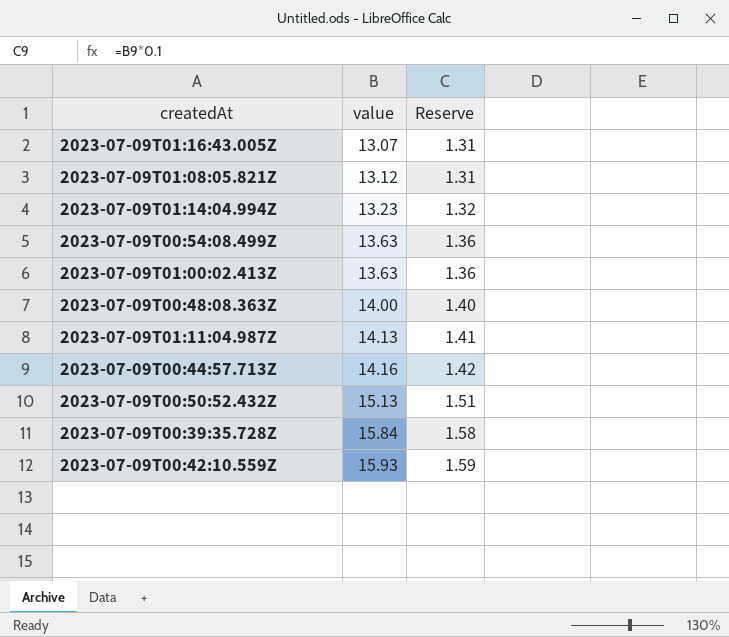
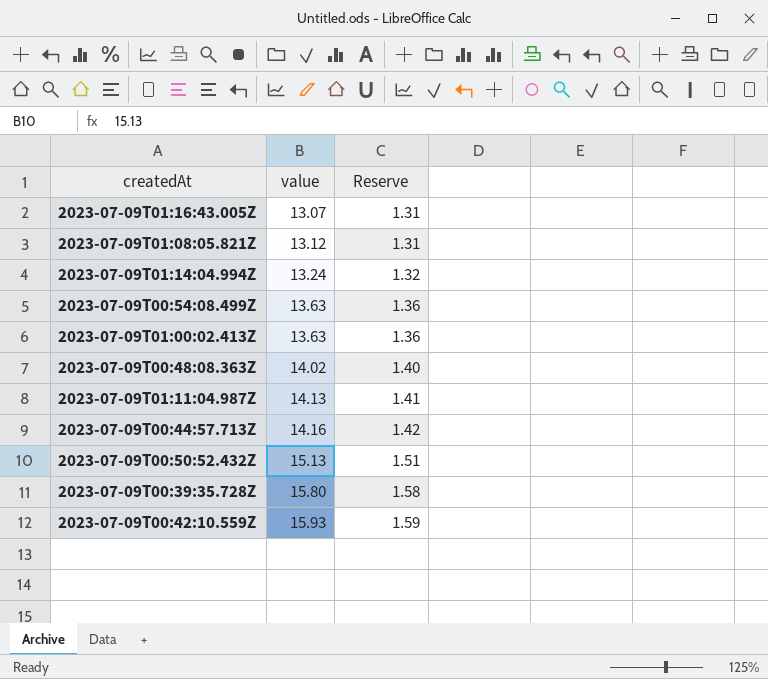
2023-07-09T01:14:04.994Z | value: 13.23 -> 13.24
2023-07-09T00:48:08.363Z | value: 14.00 -> 14.02
2023-07-09T00:39:35.728Z | value: 15.84 -> 15.80

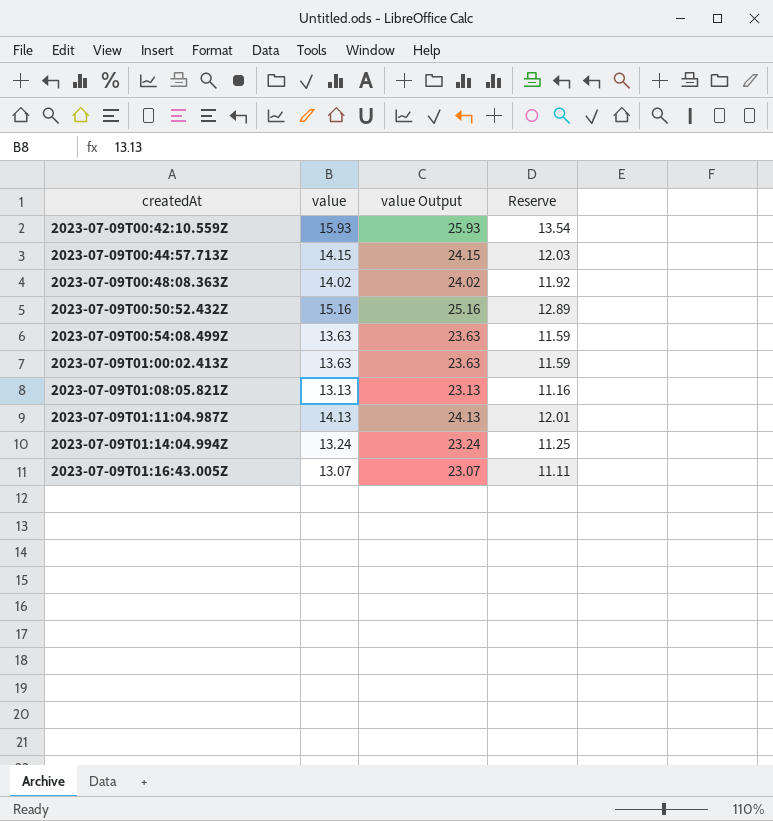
row order: value ascending -> createdAt ascending
column value Output | formula: none -> [value] + 10
column Reserve | formula: [value] * 0.1 -> [value] * 0.85
row 2023-07-09T00:39:35.728Z: 15.80 | 1.58 -> none
2023-07-09T00:44:57.713Z | value: 14.16 -> 14.15
2023-07-09T00:50:52.432Z | value: 15.13 -> 15.16
2023-07-09T01:08:05.821Z | value: 13.12 -> 13.13

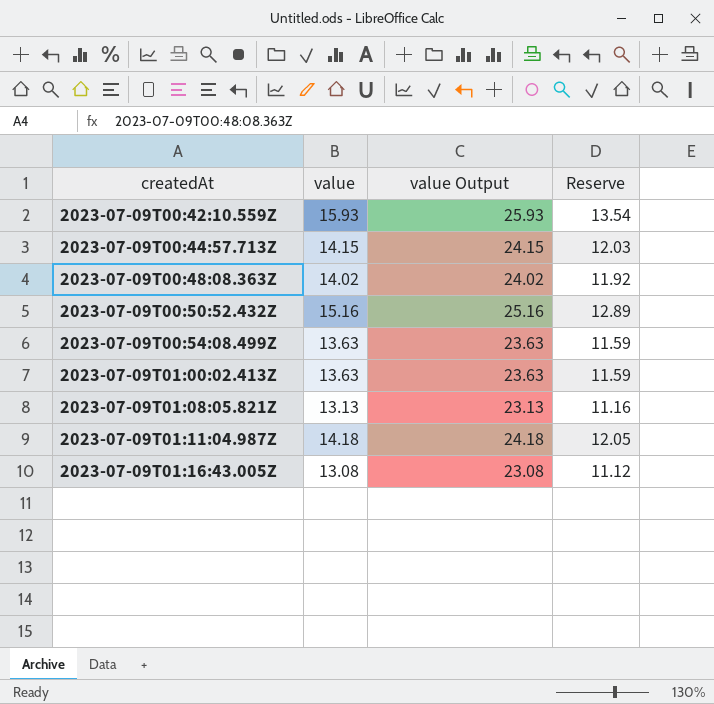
row 2023-07-09T01:14:04.994Z: 13.24 | 23.24 | 11.25 -> none
2023-07-09T01:11:04.987Z | value: 14.13 -> 14.18
2023-07-09T01:11:04.987Z | value Output: 24.13 -> 24.18
2023-07-09T01:11:04.987Z | Reserve: 12.01 -> 12.05
2023-07-09T01:16:43.005Z | value: 13.07 -> 13.08
2023-07-09T01:16:43.005Z | value Output: 23.07 -> 23.08
2023-07-09T01:16:43.005Z | Reserve: 11.11 -> 11.12

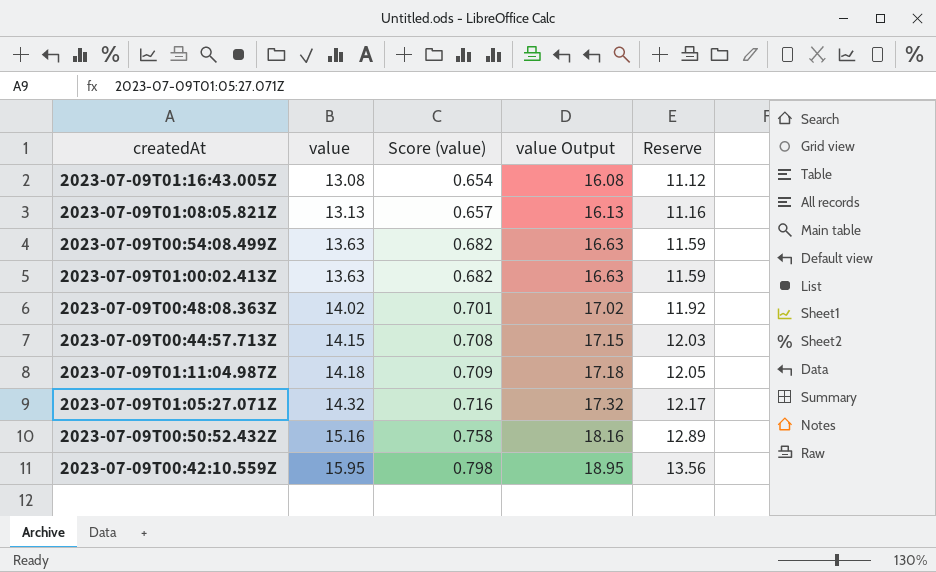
row order: createdAt ascending -> value ascending
column Score (value) | formula: none -> [value] * 0.05
column value Output | formula: [value] + 10 -> [value] + 3
row 2023-07-09T01:05:27.071Z: none -> 14.32 | 0.716 | 17.32 | 12.17
2023-07-09T00:42:10.559Z | value: 15.93 -> 15.95
2023-07-09T00:42:10.559Z | Reserve: 13.54 -> 13.56

